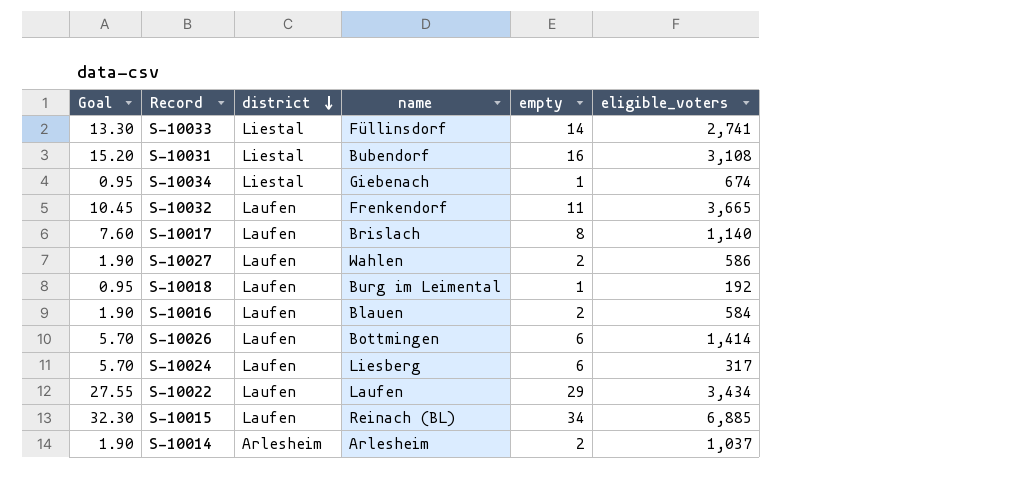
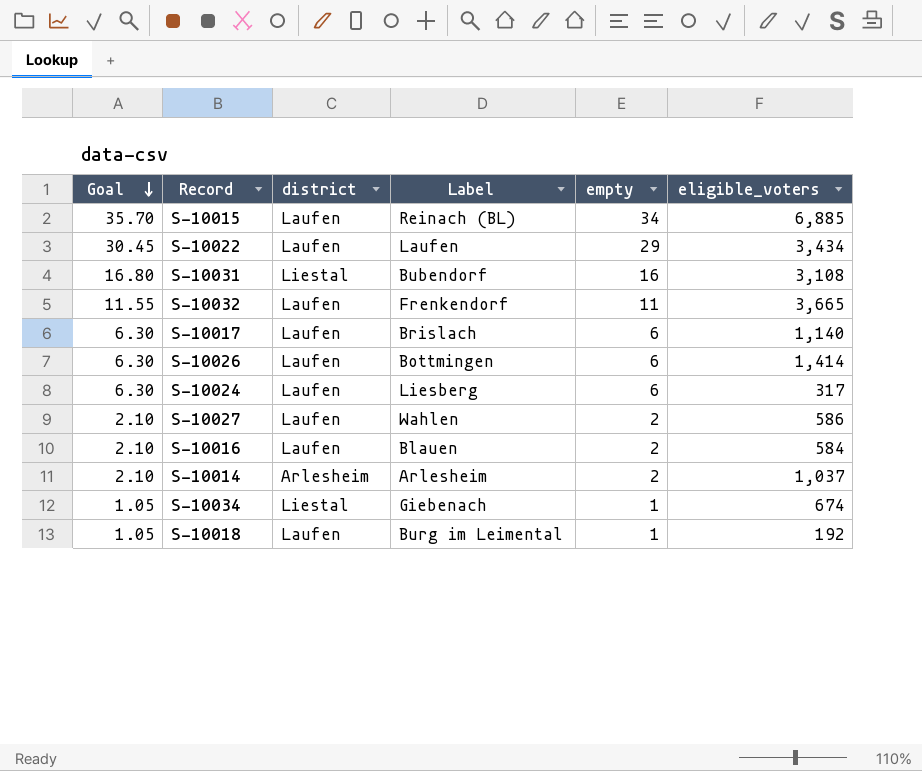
row order: district descending -> Goal descending
column Goal | formula: [empty] * 0.95 -> [empty] * 1.05
column name: name -> Label
row S-10033: 13.30 | Liestal | Füllinsdorf | 14 | 2,741 -> none
S-10017 | empty: 8 -> 6

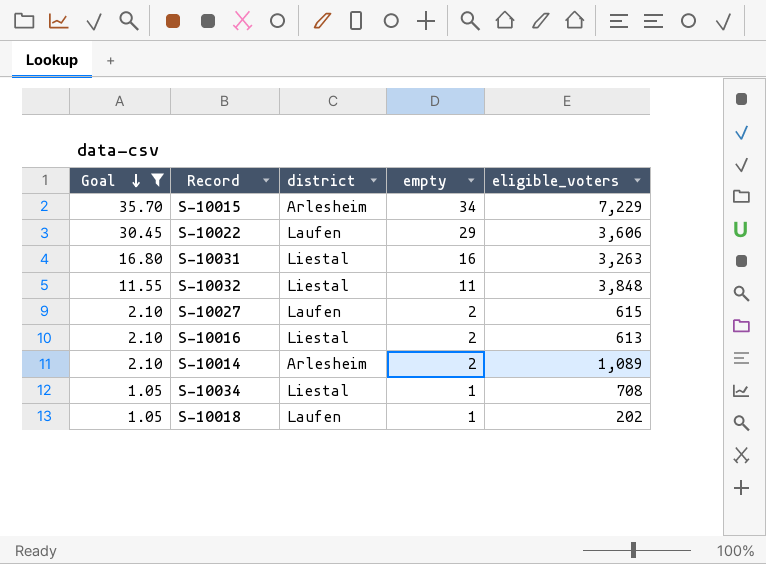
filter: none -> Goal != 6.30
column Label | position: 4 -> none
S-10015 | district: Laufen -> Arlesheim
S-10015 | eligible_voters: 6,885 -> 7,229
S-10022 | eligible_voters: 3,434 -> 3,606
S-10031 | eligible_voters: 3,108 -> 3,263
S-10032 | district: Laufen -> Liestal
S-10032 | eligible_voters: 3,665 -> 3,848
S-10027 | eligible_voters: 586 -> 615
S-10016 | district: Laufen -> Liestal
S-10016 | eligible_voters: 584 -> 613
S-10014 | eligible_voters: 1,037 -> 1,089
S-10034 | eligible_voters: 674 -> 708
S-10018 | eligible_voters: 192 -> 202

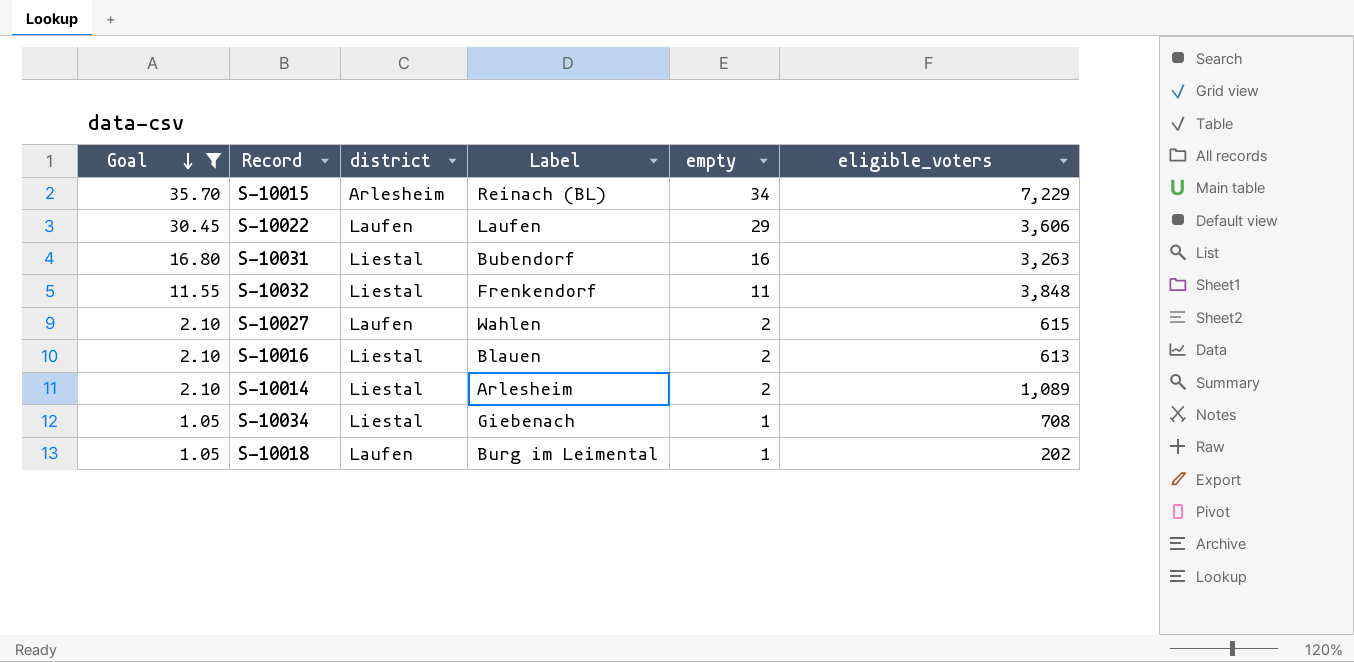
column Label | position: none -> 4
S-10014 | district: Arlesheim -> Liestal

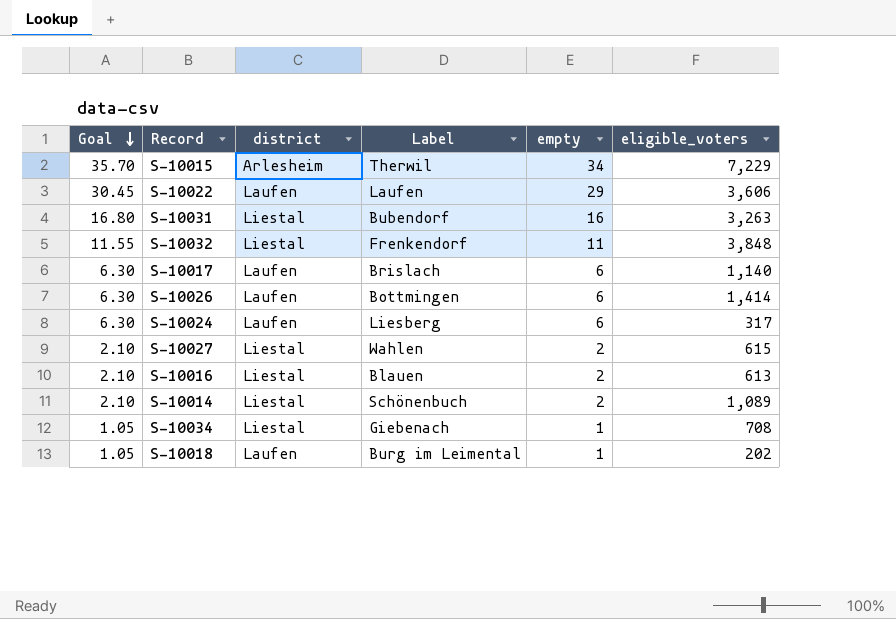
filter: Goal != 6.30 -> none
S-10015 | Label: Reinach (BL) -> Therwil
S-10027 | district: Laufen -> Liestal
S-10014 | Label: Arlesheim -> Schönenbuch

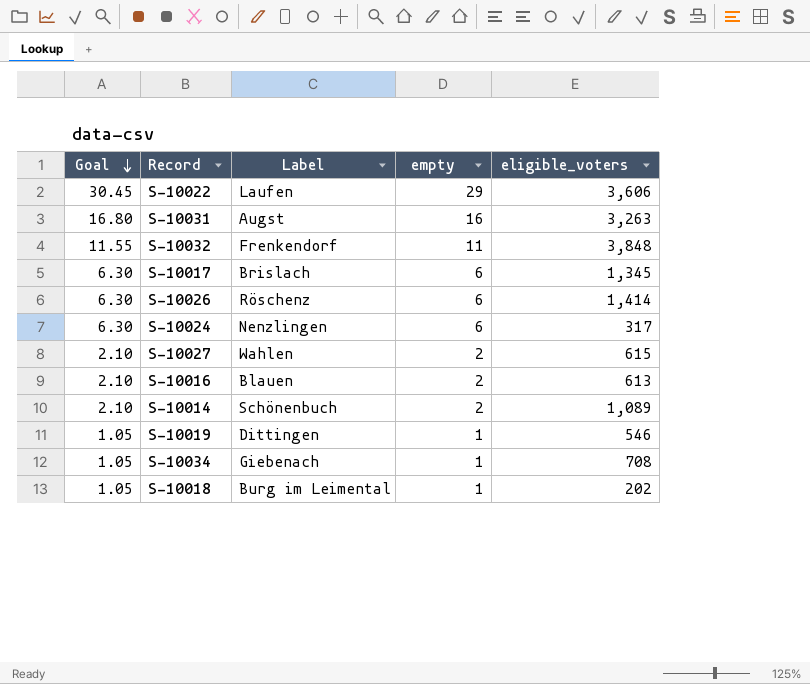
column district | position: 3 -> none
row S-10015: 35.70 | Arlesheim | Therwil | 34 | 7,229 -> none
S-10031 | Label: Bubendorf -> Augst
S-10017 | eligible_voters: 1,140 -> 1,345
S-10026 | Label: Bottmingen -> Röschenz
S-10024 | Label: Liesberg -> Nenzlingen
row S-10019: none -> 1.05 | Dittingen | 1 | 546

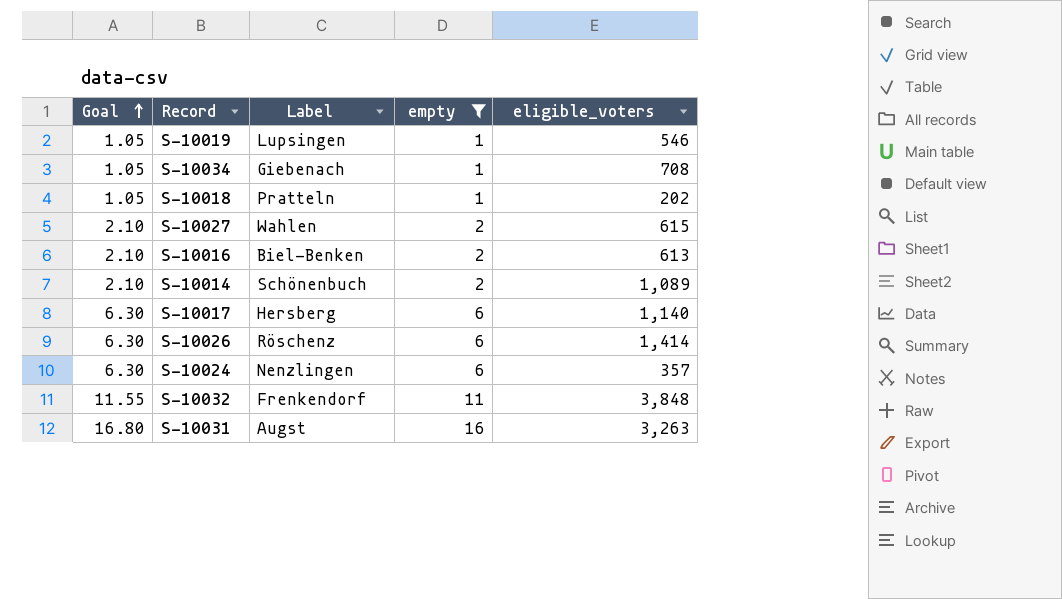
filter: none -> empty != 29
row order: Goal descending -> Goal ascending
S-10019 | Label: Dittingen -> Lupsingen
S-10018 | Label: Burg im Leimental -> Pratteln
S-10016 | Label: Blauen -> Biel-Benken
S-10017 | Label: Brislach -> Hersberg
S-10017 | eligible_voters: 1,345 -> 1,140
S-10024 | eligible_voters: 317 -> 357

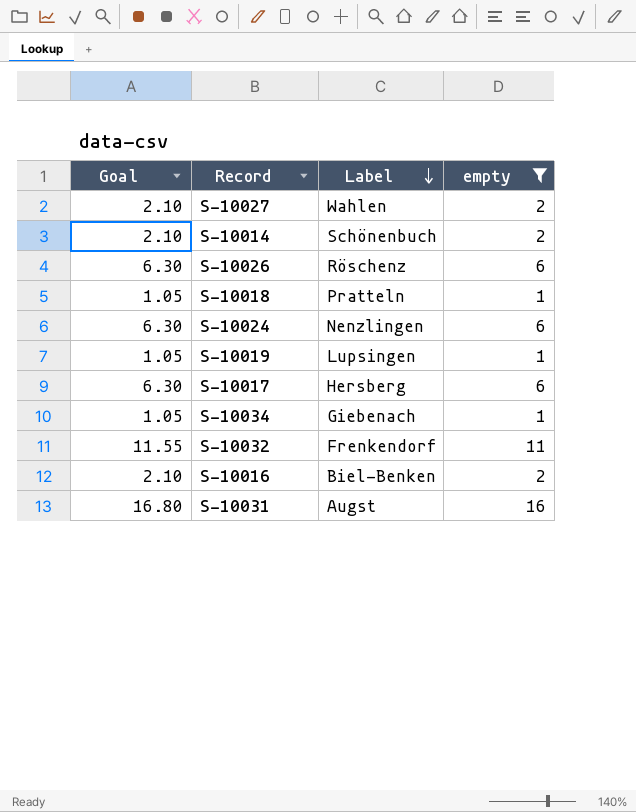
row order: Goal ascending -> Label descending
column eligible_voters | position: 5 -> none

